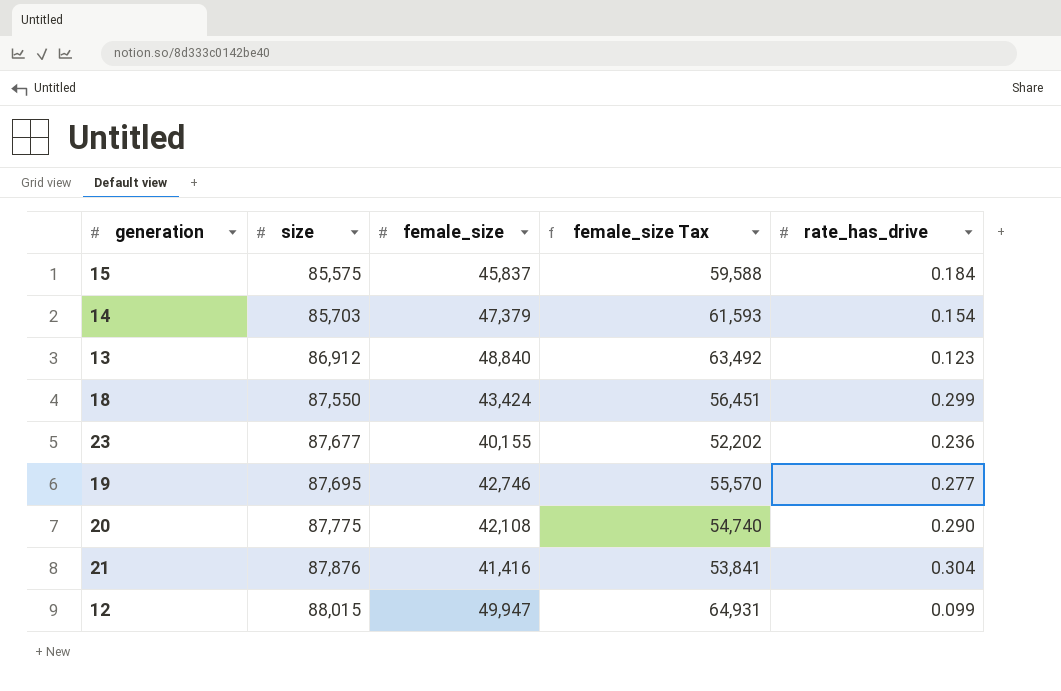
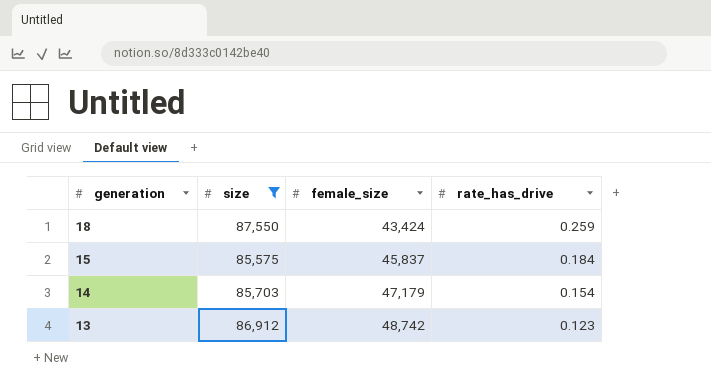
filter: none -> size <= 87,550
row order: size ascending -> generation descending
column female_size Tax | formula: [female_size] * 1.3 -> none
18 | rate_has_drive: 0.299 -> 0.259
14 | female_size: 47,379 -> 47,179
13 | female_size: 48,840 -> 48,742

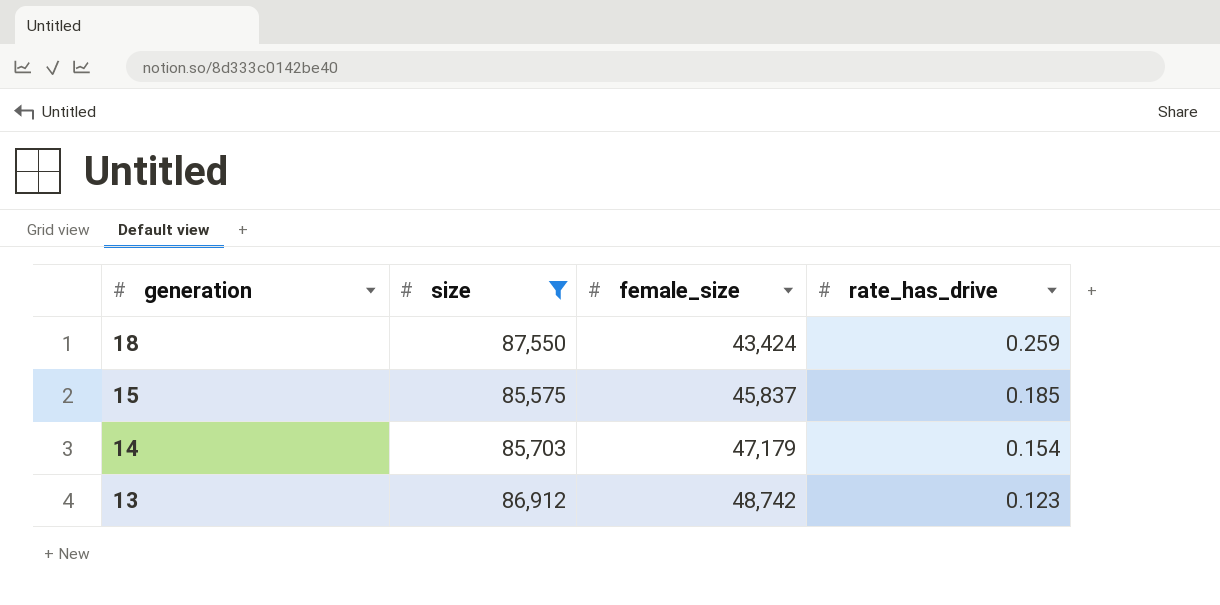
15 | rate_has_drive: 0.184 -> 0.185

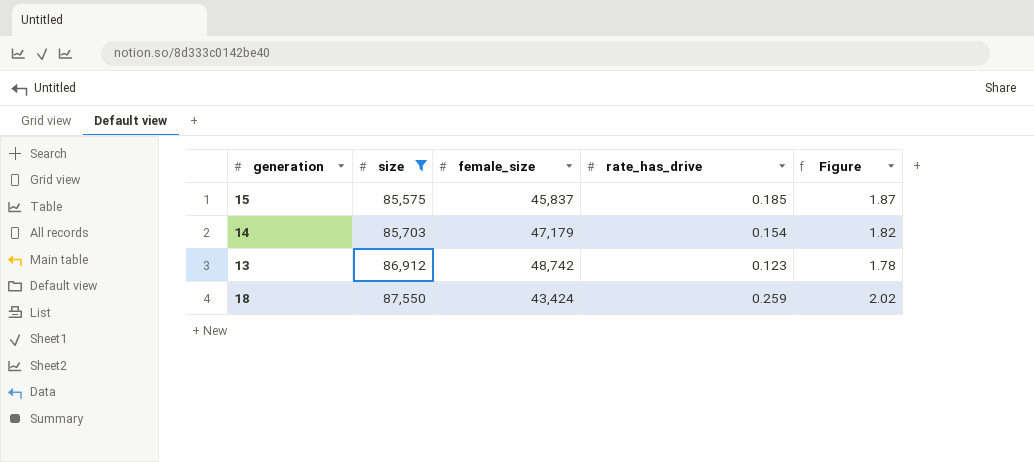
row order: generation descending -> size ascending
column Figure | formula: none -> [size] / [female_size]

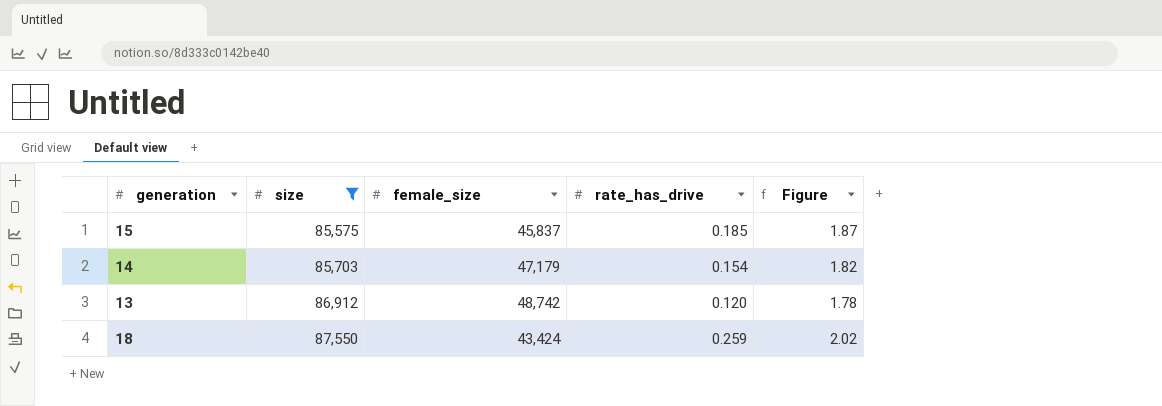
13 | rate_has_drive: 0.123 -> 0.120

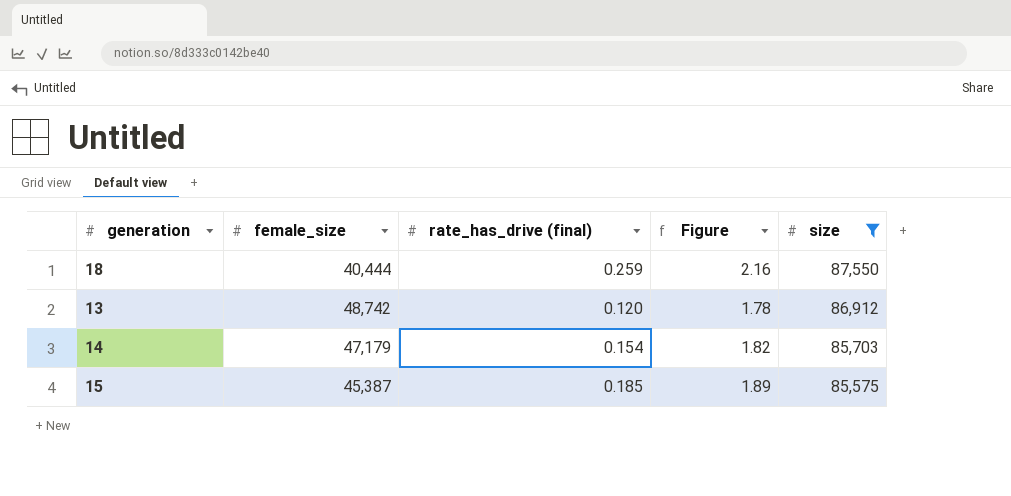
row order: size ascending -> size descending
column name: rate_has_drive -> rate_has_drive (final)
column size | position: 2 -> 5
18 | female_size: 43,424 -> 40,444
18 | Figure: 2.02 -> 2.16
15 | female_size: 45,837 -> 45,387
15 | Figure: 1.87 -> 1.89

